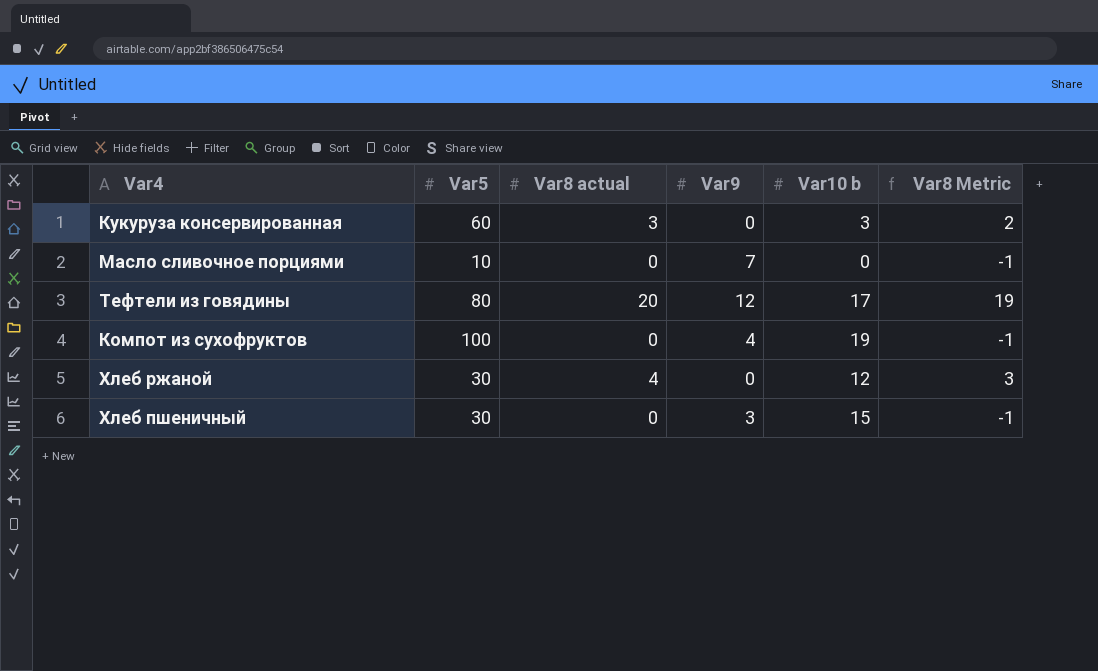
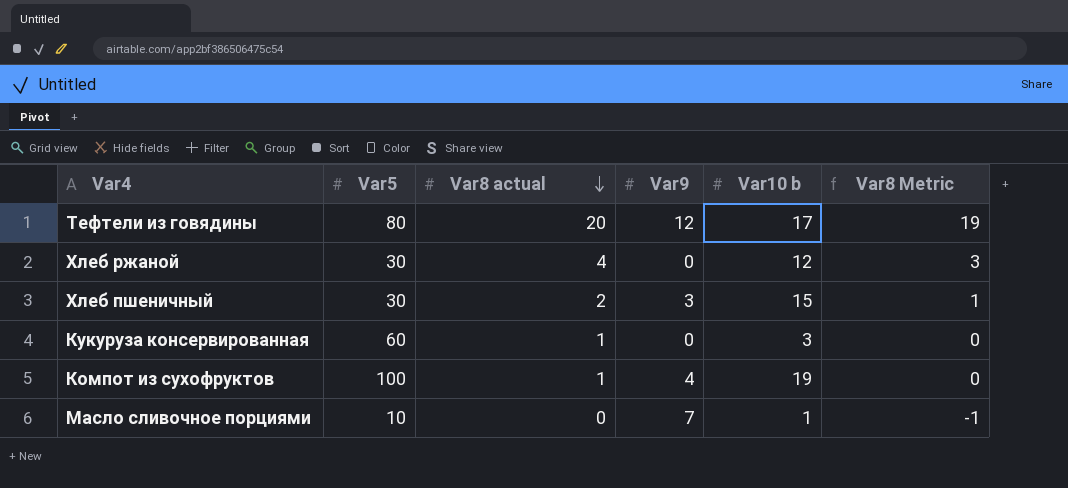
row order: none -> Var8 actual descending
Хлеб пшеничный | Var8 actual: 0 -> 2
Хлеб пшеничный | Var8 Metric: -1 -> 1
Кукуруза консервированная | Var8 actual: 3 -> 1
Кукуруза консервированная | Var8 Metric: 2 -> 0
Компот из сухофруктов | Var8 actual: 0 -> 1
Компот из сухофруктов | Var8 Metric: -1 -> 0
Масло сливочное порциями | Var10 b: 0 -> 1

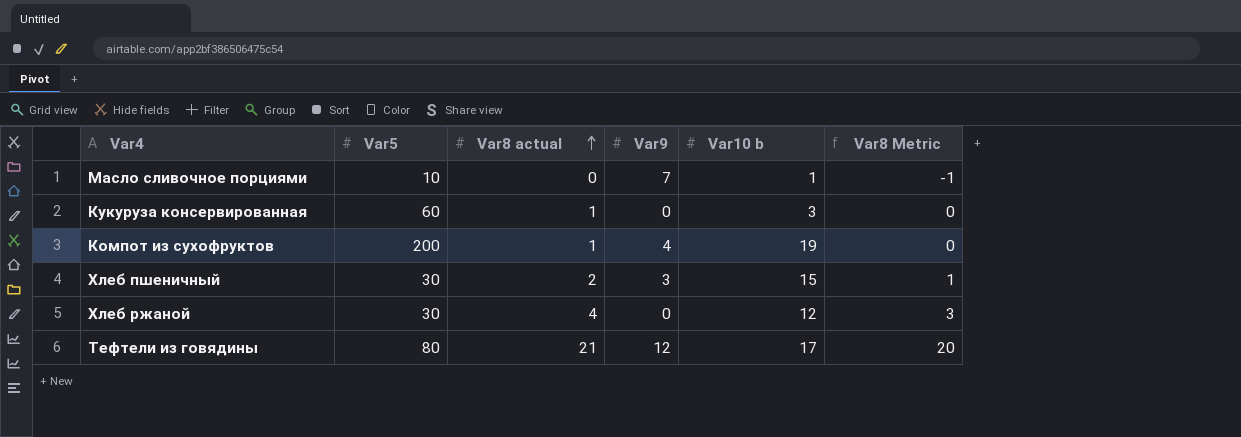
row order: Var8 actual descending -> Var8 actual ascending
Компот из сухофруктов | Var5: 100 -> 200
Тефтели из говядины | Var8 actual: 20 -> 21
Тефтели из говядины | Var8 Metric: 19 -> 20

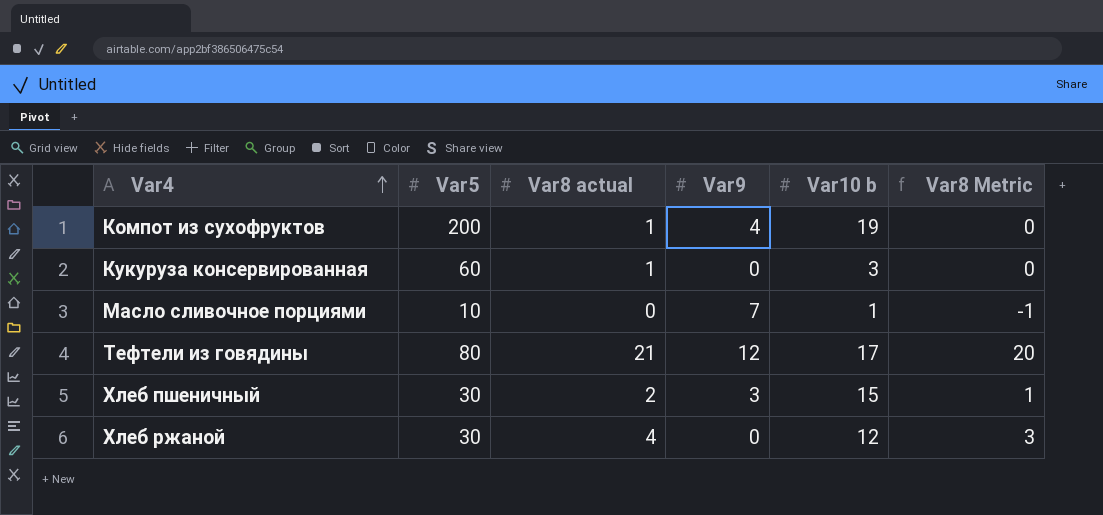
row order: Var8 actual ascending -> Var4 ascending

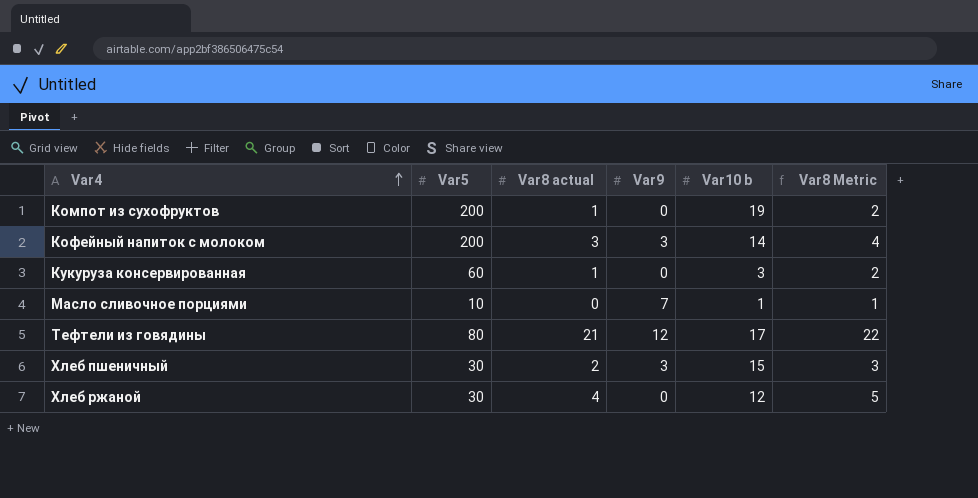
column Var8 Metric | formula: [Var8 actual] - 1 -> [Var8 actual] + 1
Компот из сухофруктов | Var9: 4 -> 0
row Кофейный напиток с молоком: none -> 200 | 3 | 3 | 14 | 4

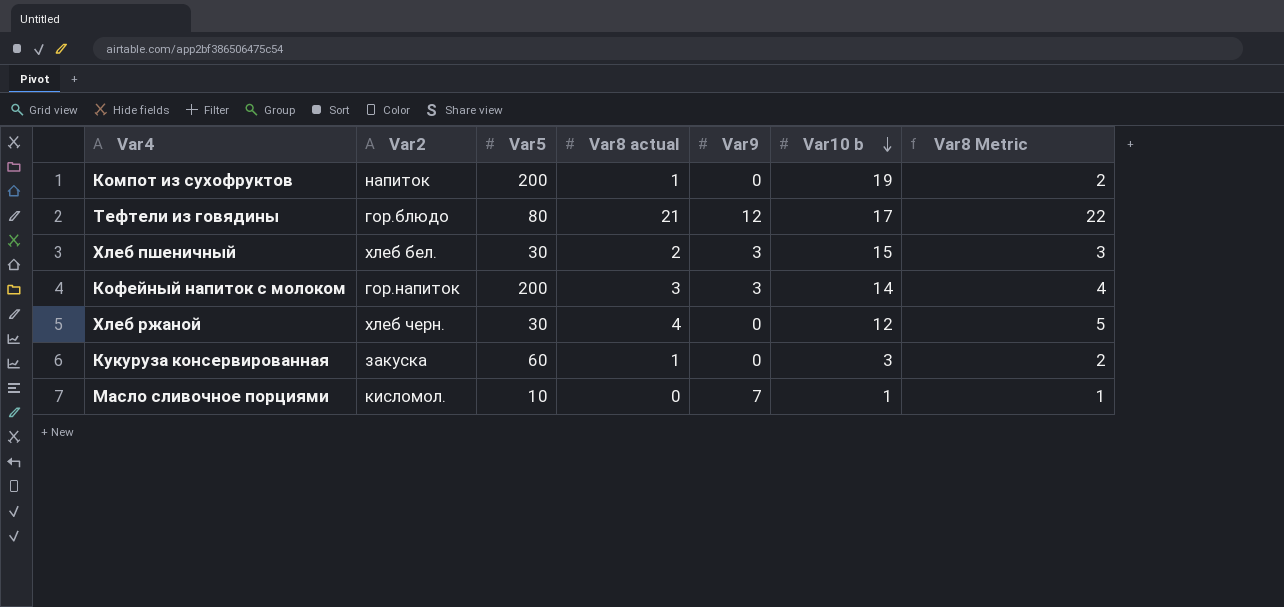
row order: Var4 ascending -> Var10 b descending
column Var2 | position: none -> 2

